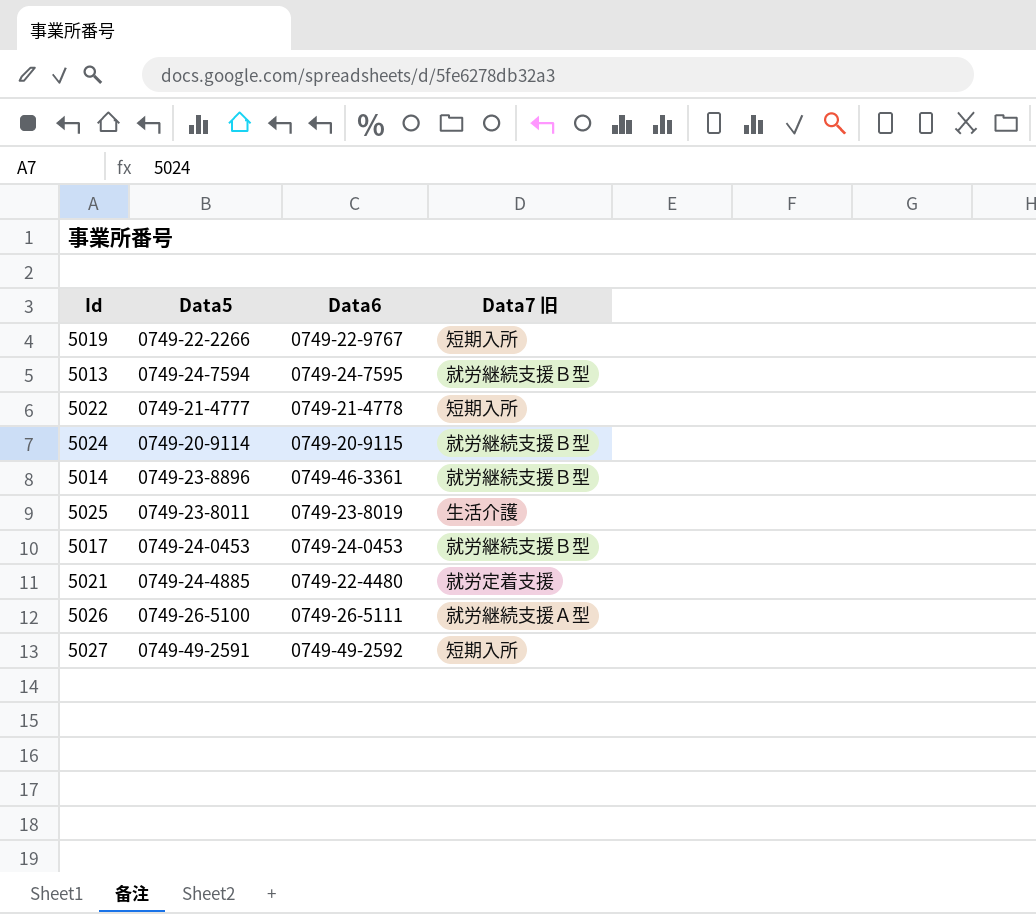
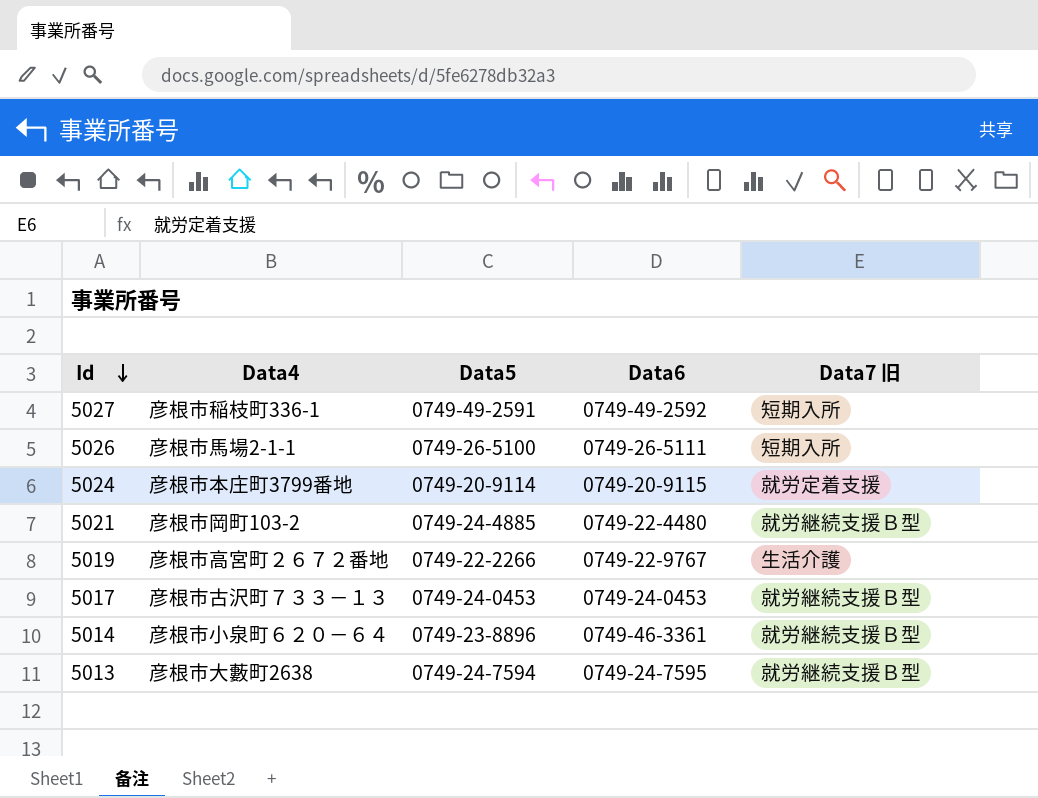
row order: none -> Id descending
column Data4 | position: none -> 2
row 5022: 0749-21-4777 | 0749-21-4778 | 短期入所 -> none
row 5025: 0749-23-8011 | 0749-23-8019 | 生活介護 -> none
5026 | Data7 旧: 就労継続支援Ａ型 -> 短期入所
5024 | Data7 旧: 就労継続支援Ｂ型 -> 就労定着支援
5021 | Data7 旧: 就労定着支援 -> 就労継続支援Ｂ型
5019 | Data7 旧: 短期入所 -> 生活介護

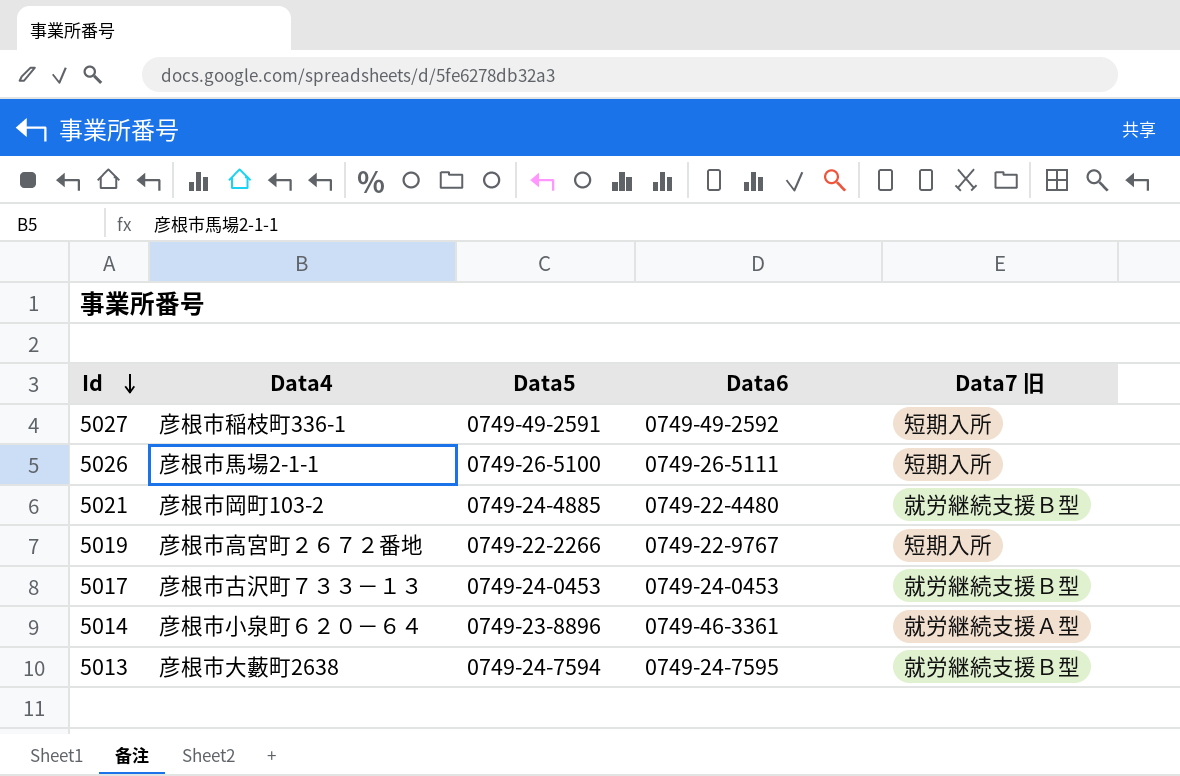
row 5024: 彦根市本庄町3799番地 | 0749-20-9114 | 0749-20-9115 | 就労定着支援 -> none
5019 | Data7 旧: 生活介護 -> 短期入所
5014 | Data7 旧: 就労継続支援Ｂ型 -> 就労継続支援Ａ型

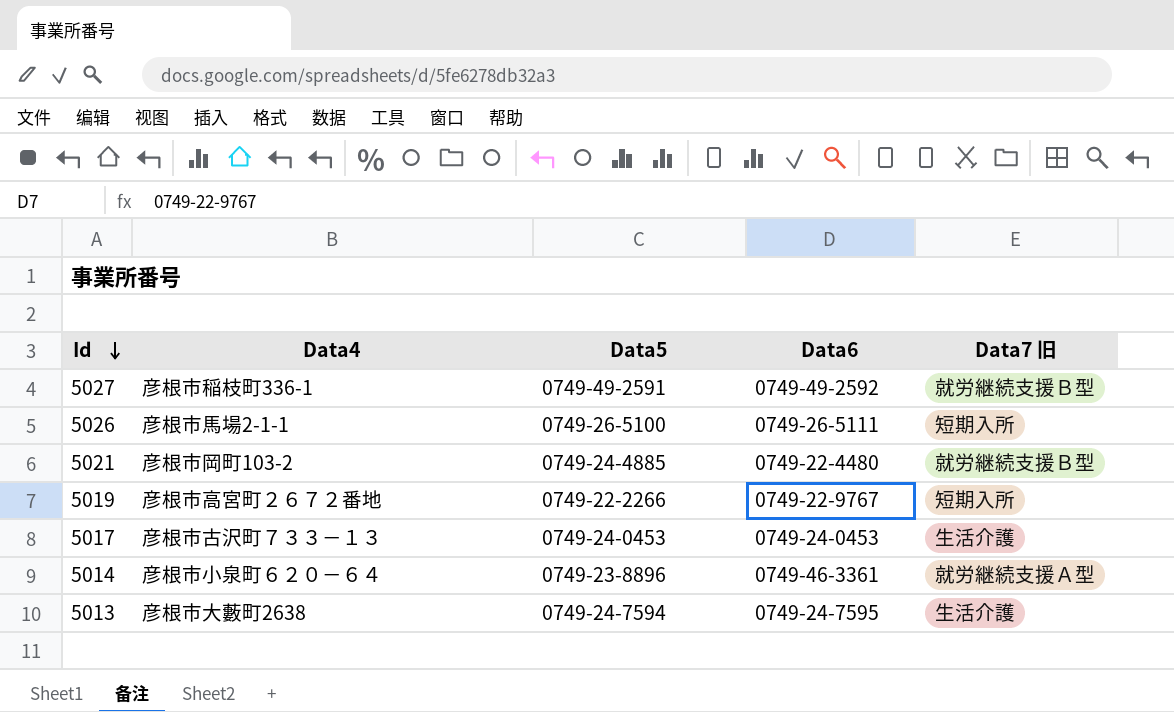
5027 | Data7 旧: 短期入所 -> 就労継続支援Ｂ型
5017 | Data7 旧: 就労継続支援Ｂ型 -> 生活介護
5013 | Data7 旧: 就労継続支援Ｂ型 -> 生活介護

